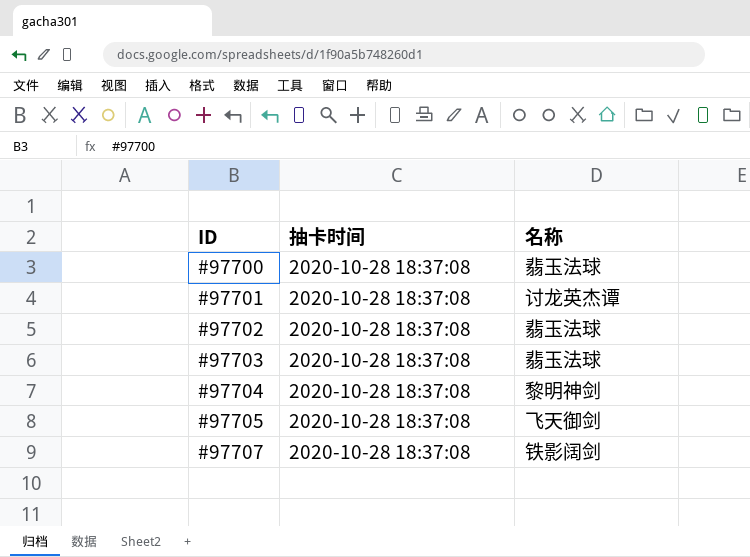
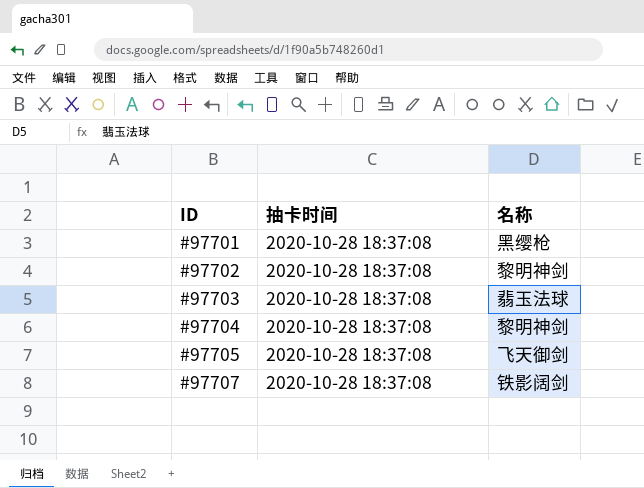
row #97700: 2020-10-28 18:37:08 | 翡玉法球 -> none
#97701 | 名称: 讨龙英杰谭 -> 黑缨枪
#97702 | 名称: 翡玉法球 -> 黎明神剑

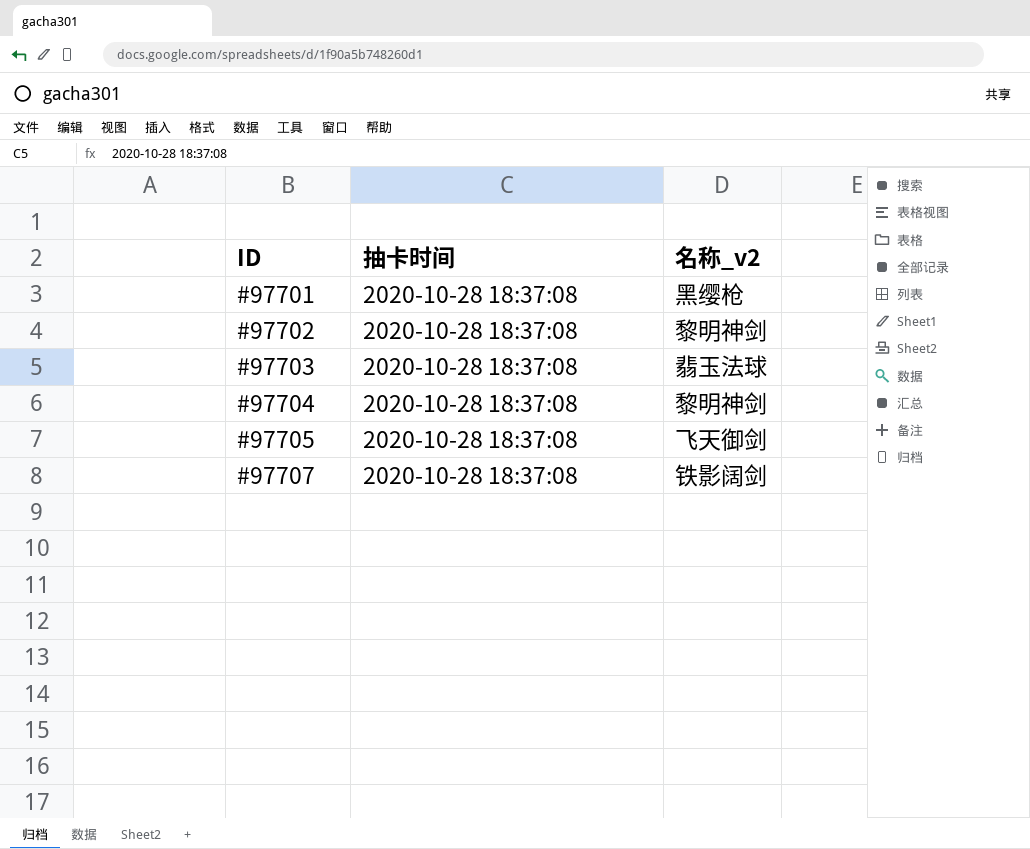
column name: 名称 -> 名称_v2

